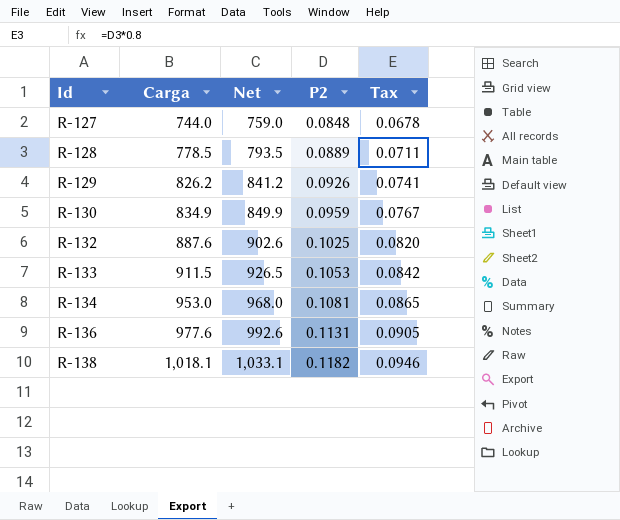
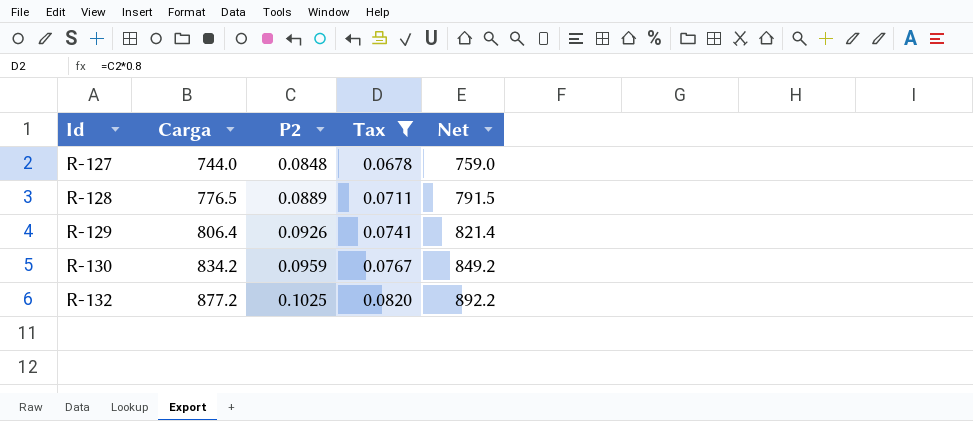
filter: none -> Tax <= 0.0820
column Net | position: 3 -> 5
R-128 | Carga: 778.5 -> 776.5
R-128 | Net: 793.5 -> 791.5
R-129 | Carga: 826.2 -> 806.4
R-129 | Net: 841.2 -> 821.4
R-130 | Carga: 834.9 -> 834.2
R-130 | Net: 849.9 -> 849.2
R-132 | Carga: 887.6 -> 877.2
R-132 | Net: 902.6 -> 892.2

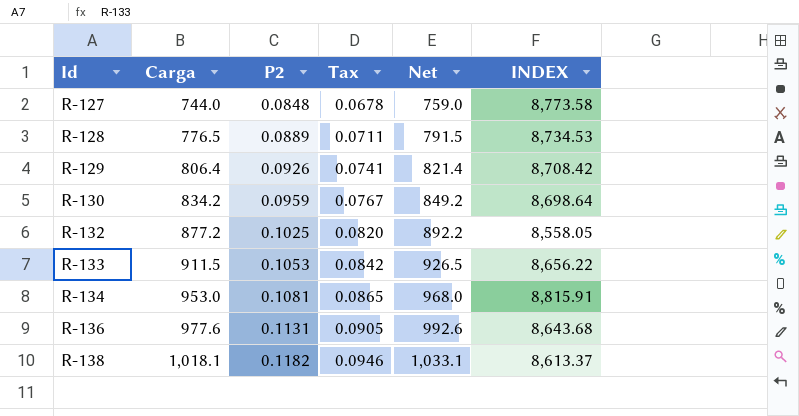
filter: Tax <= 0.0820 -> none
column INDEX | formula: none -> [Carga] / [P2]

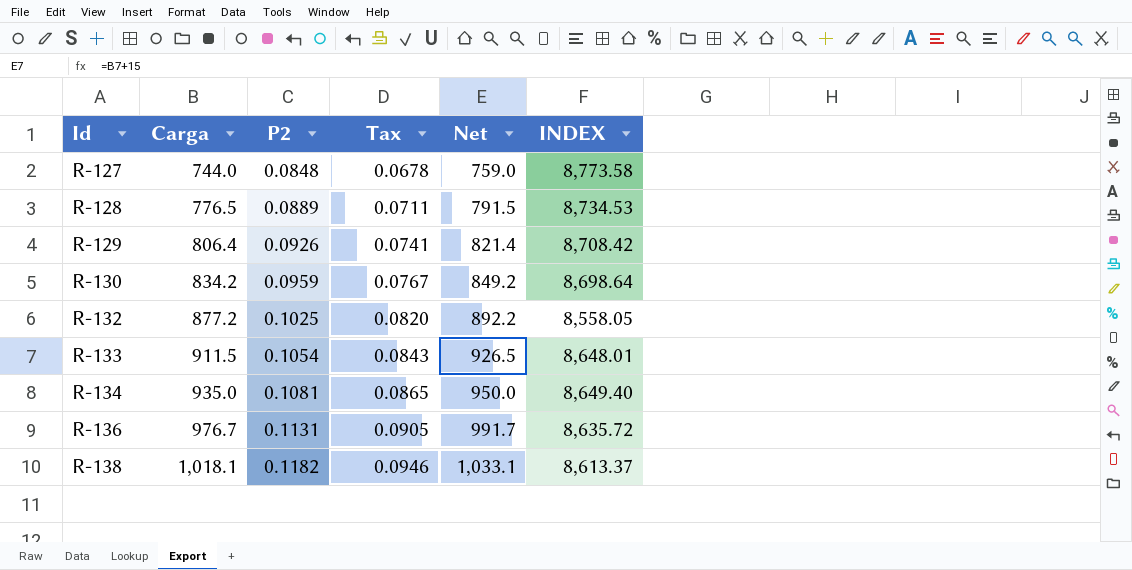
R-133 | P2: 0.1053 -> 0.1054
R-133 | Tax: 0.0842 -> 0.0843
R-133 | INDEX: 8,656.22 -> 8,648.01
R-134 | Carga: 953.0 -> 935.0
R-134 | Net: 968.0 -> 950.0
R-134 | INDEX: 8,815.91 -> 8,649.40
R-136 | Carga: 977.6 -> 976.7
R-136 | Net: 992.6 -> 991.7
R-136 | INDEX: 8,643.68 -> 8,635.72

